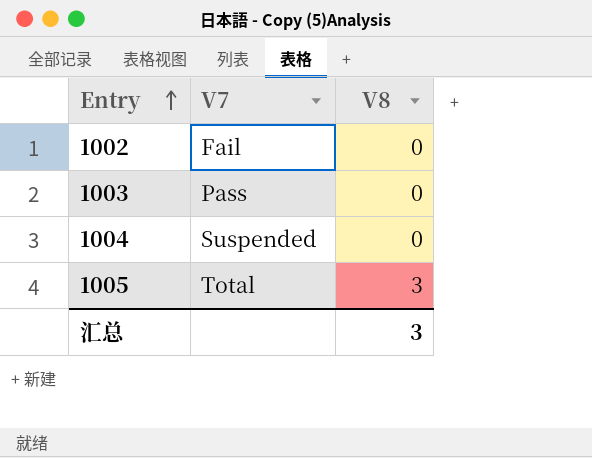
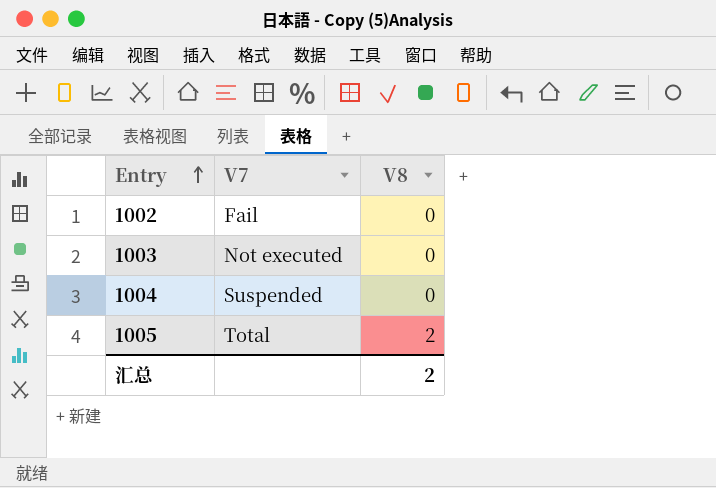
1003 | V7: Pass -> Not executed
1005 | V8: 3 -> 2
汇总 | V8: 3 -> 2

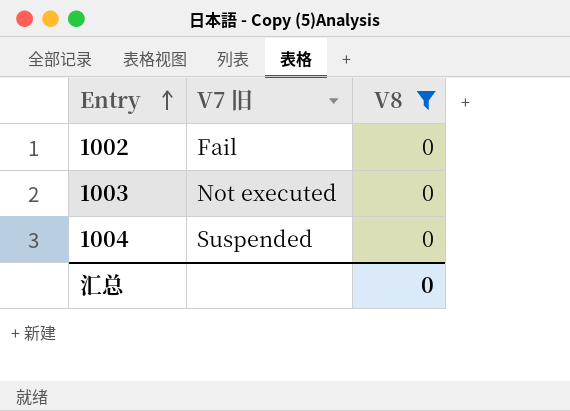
filter: none -> V8 = 0
column name: V7 -> V7 旧
汇总 | V8: 2 -> 0

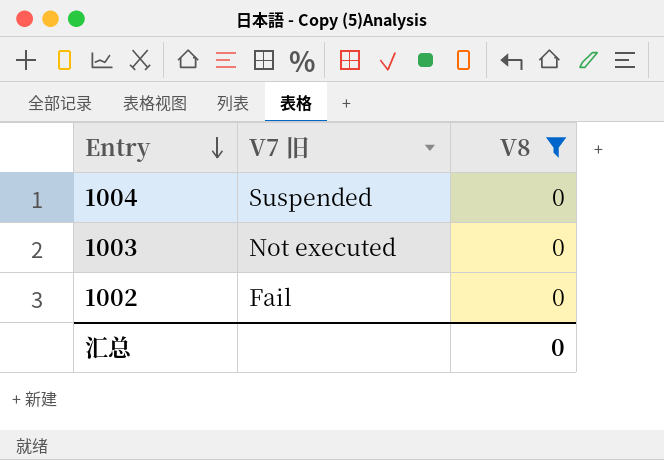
row order: Entry ascending -> Entry descending

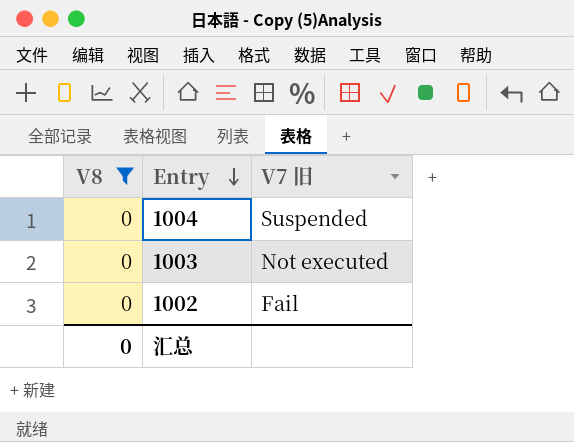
column V8 | position: 3 -> 1

